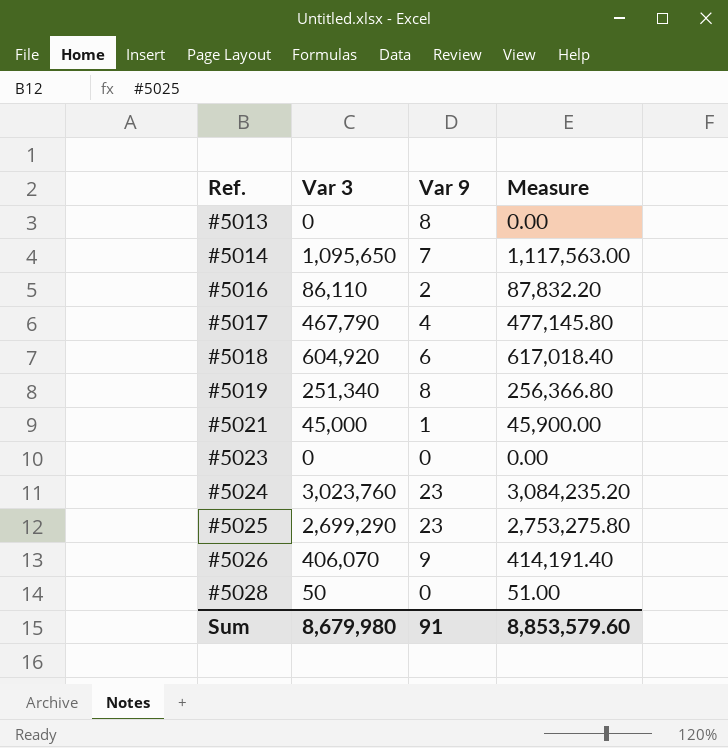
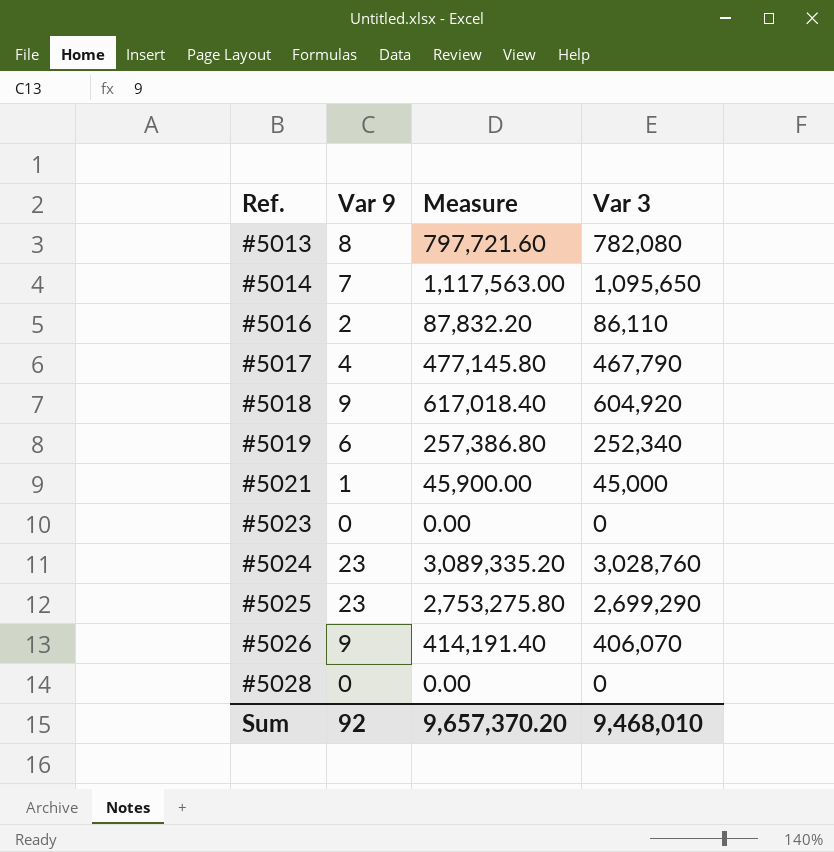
column Var 3 | position: 2 -> 4
#5013 | Measure: 0.00 -> 797,721.60
#5013 | Var 3: 0 -> 782,080
#5018 | Var 9: 6 -> 9
#5019 | Var 9: 8 -> 6
#5019 | Measure: 256,366.80 -> 257,386.80
#5019 | Var 3: 251,340 -> 252,340
#5024 | Measure: 3,084,235.20 -> 3,089,335.20
#5024 | Var 3: 3,023,760 -> 3,028,760
#5028 | Measure: 51.00 -> 0.00
#5028 | Var 3: 50 -> 0
Sum | Var 9: 91 -> 92
Sum | Measure: 8,853,579.60 -> 9,657,370.20
Sum | Var 3: 8,679,980 -> 9,468,010

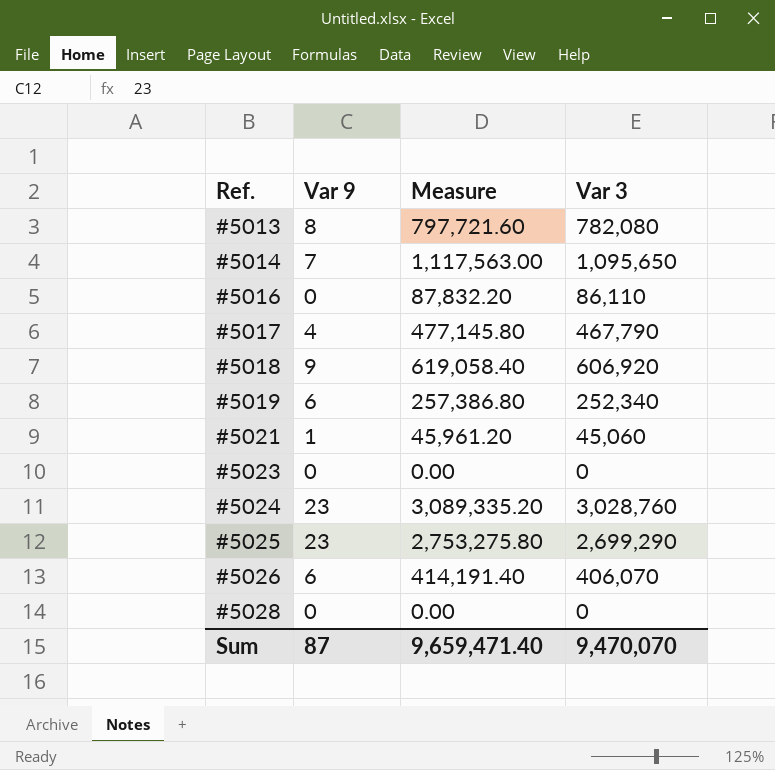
#5016 | Var 9: 2 -> 0
#5018 | Measure: 617,018.40 -> 619,058.40
#5018 | Var 3: 604,920 -> 606,920
#5021 | Measure: 45,900.00 -> 45,961.20
#5021 | Var 3: 45,000 -> 45,060
#5026 | Var 9: 9 -> 6
Sum | Var 9: 92 -> 87
Sum | Measure: 9,657,370.20 -> 9,659,471.40
Sum | Var 3: 9,468,010 -> 9,470,070

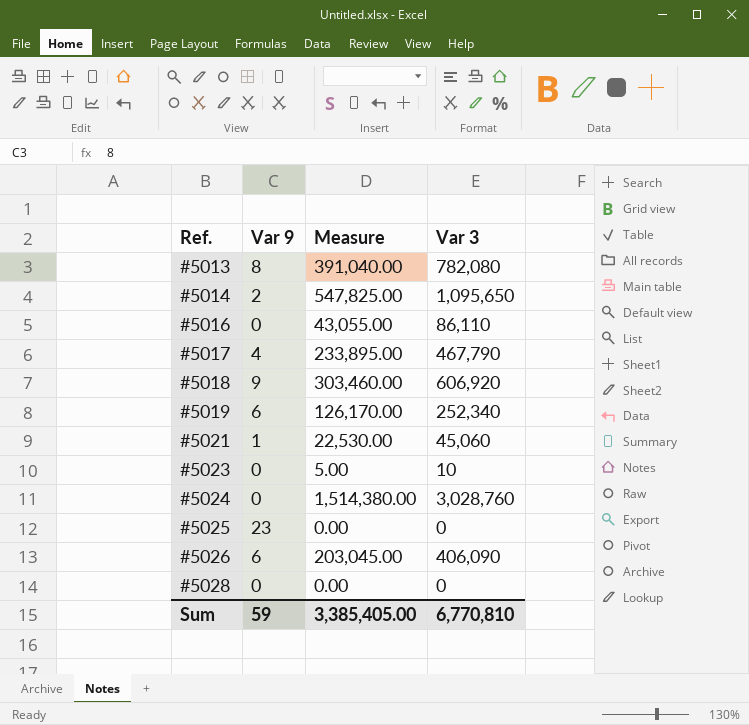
column Measure | formula: [Var 3] * 1.02 -> [Var 3] * 0.5
#5014 | Var 9: 7 -> 2
#5023 | Var 3: 0 -> 10
#5024 | Var 9: 23 -> 0
#5025 | Var 3: 2,699,290 -> 0
#5026 | Var 3: 406,070 -> 406,090
Sum | Var 9: 87 -> 59
Sum | Measure: 9,659,471.40 -> 3,385,405.00
Sum | Var 3: 9,470,070 -> 6,770,810

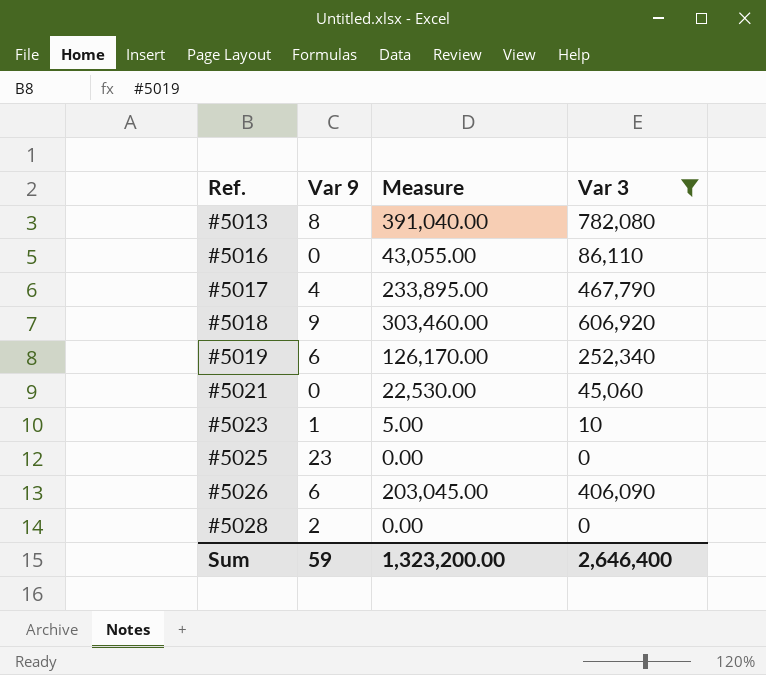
filter: none -> Var 3 <= 782,080
#5021 | Var 9: 1 -> 0
#5023 | Var 9: 0 -> 1
#5028 | Var 9: 0 -> 2
Sum | Measure: 3,385,405.00 -> 1,323,200.00
Sum | Var 3: 6,770,810 -> 2,646,400

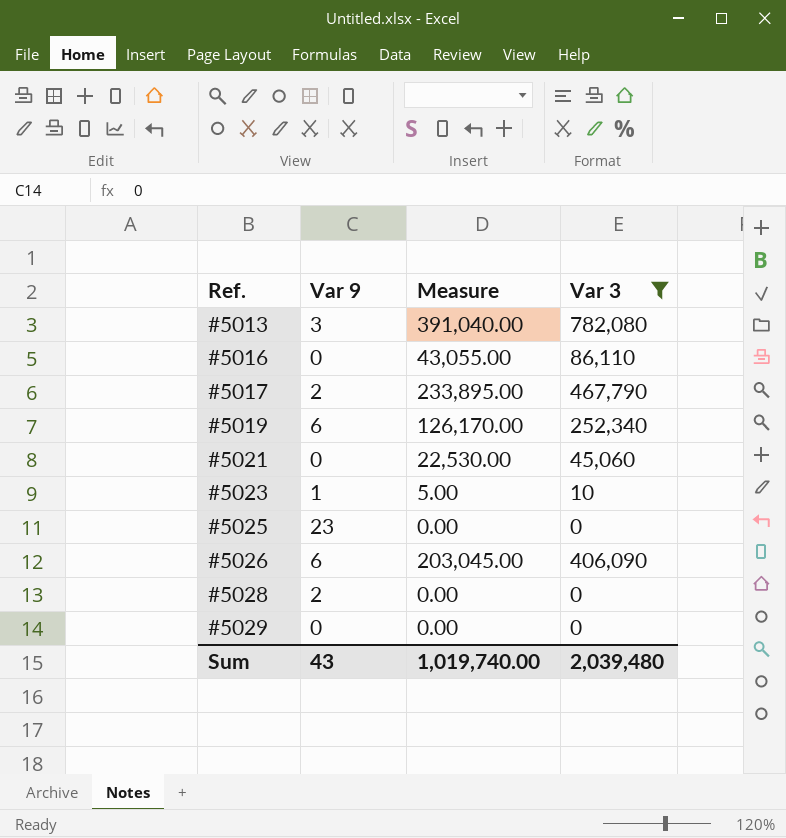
row #5018: 9 | 303,460.00 | 606,920 -> none
#5013 | Var 9: 8 -> 3
#5017 | Var 9: 4 -> 2
row #5029: none -> 0 | 0.00 | 0
Sum | Var 9: 59 -> 43
Sum | Measure: 1,323,200.00 -> 1,019,740.00
Sum | Var 3: 2,646,400 -> 2,039,480

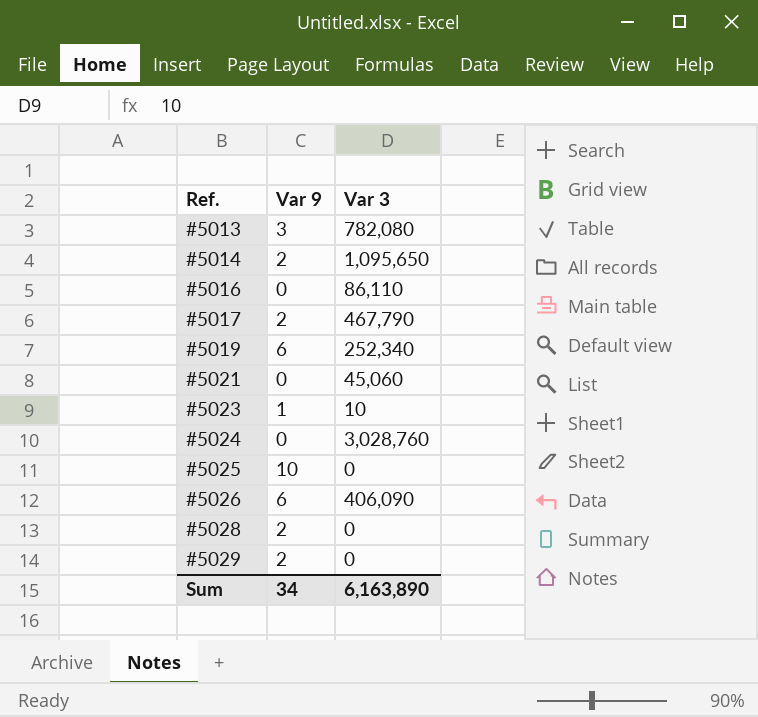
filter: Var 3 <= 782,080 -> none
column Measure | formula: [Var 3] * 0.5 -> none
#5025 | Var 9: 23 -> 10
#5029 | Var 9: 0 -> 2
Sum | Var 9: 43 -> 34
Sum | Var 3: 2,039,480 -> 6,163,890

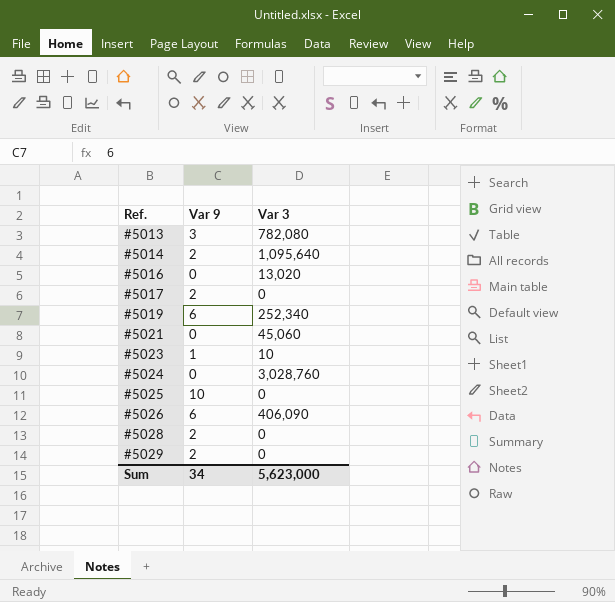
#5014 | Var 3: 1,095,650 -> 1,095,640
#5016 | Var 3: 86,110 -> 13,020
#5017 | Var 3: 467,790 -> 0
Sum | Var 3: 6,163,890 -> 5,623,000

